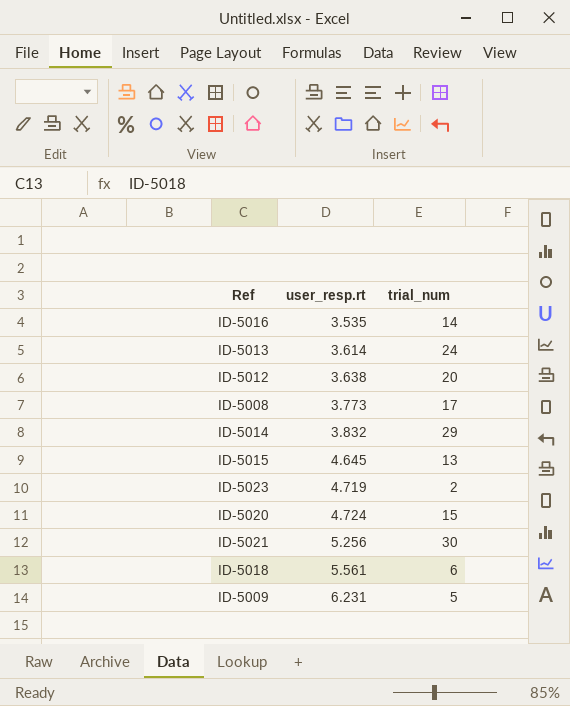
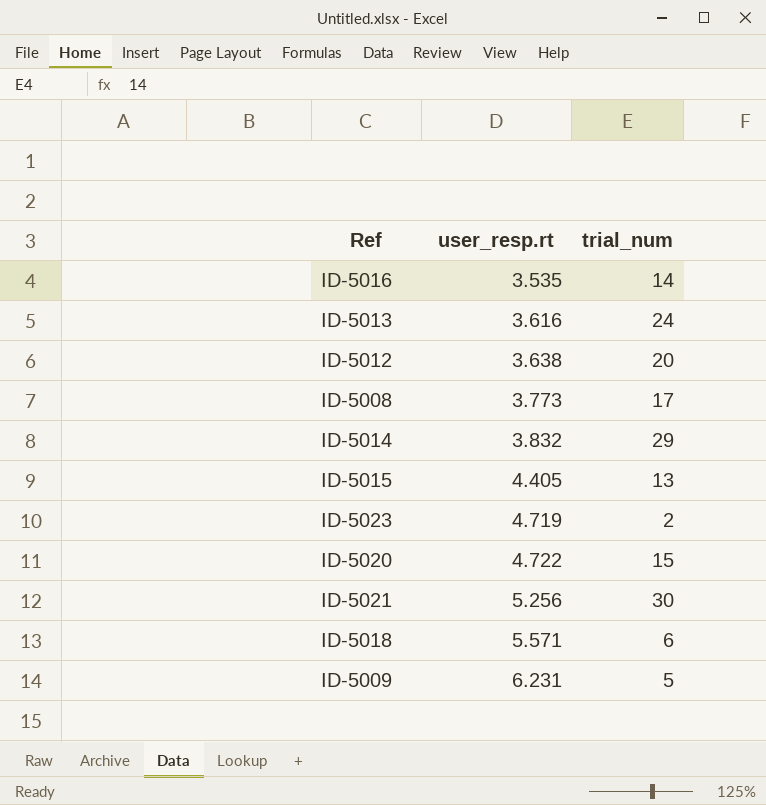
ID-5013 | user_resp.rt: 3.614 -> 3.616
ID-5015 | user_resp.rt: 4.645 -> 4.405
ID-5020 | user_resp.rt: 4.724 -> 4.722
ID-5018 | user_resp.rt: 5.561 -> 5.571

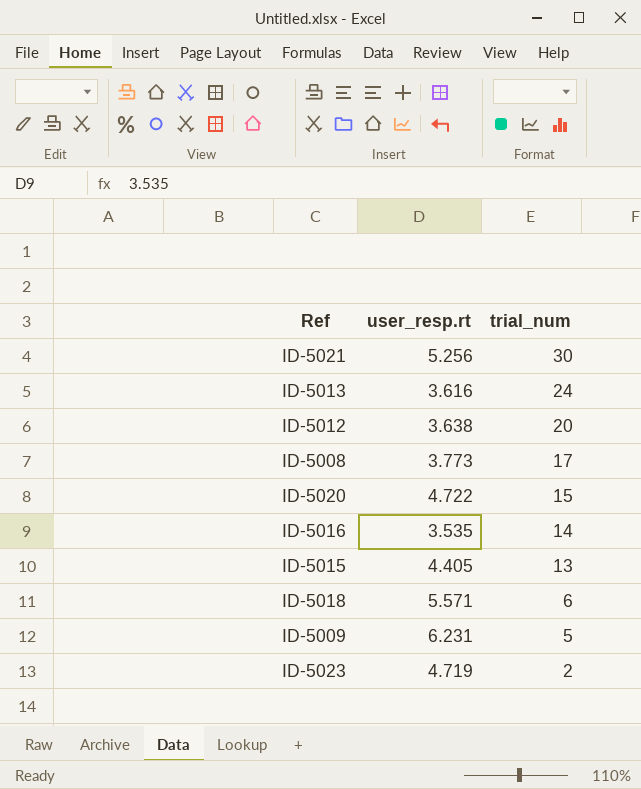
row order: user_resp.rt ascending -> trial_num descending
row ID-5014: 3.832 | 29 -> none

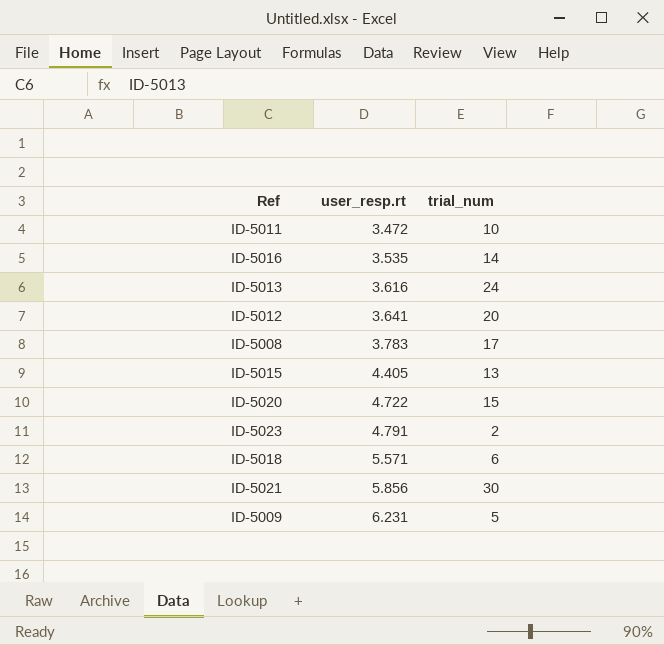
row order: trial_num descending -> user_resp.rt ascending
row ID-5011: none -> 3.472 | 10
ID-5012 | user_resp.rt: 3.638 -> 3.641
ID-5008 | user_resp.rt: 3.773 -> 3.783
ID-5023 | user_resp.rt: 4.719 -> 4.791
ID-5021 | user_resp.rt: 5.256 -> 5.856

